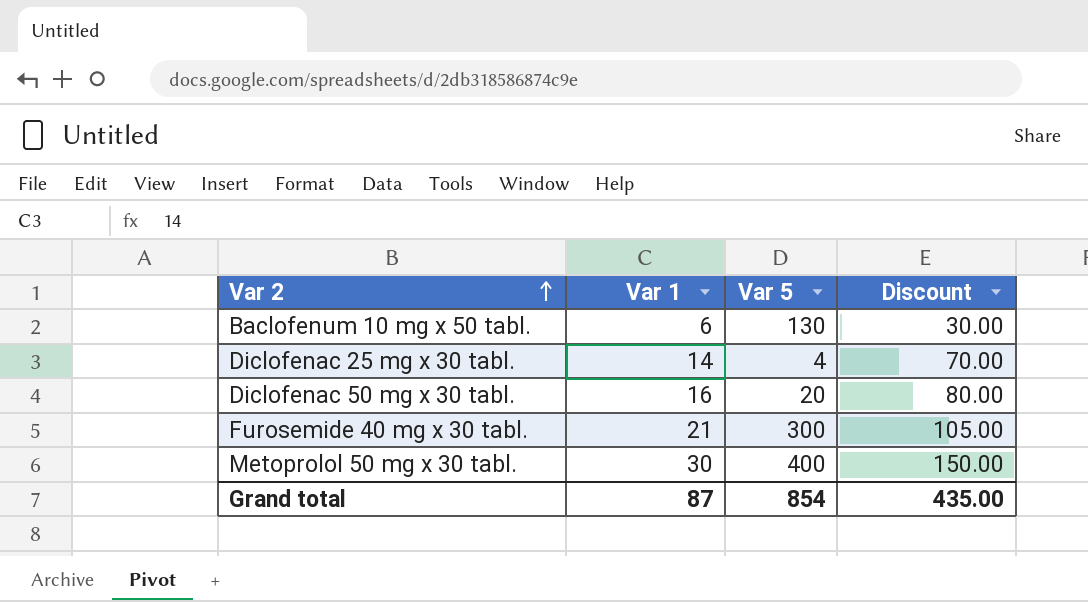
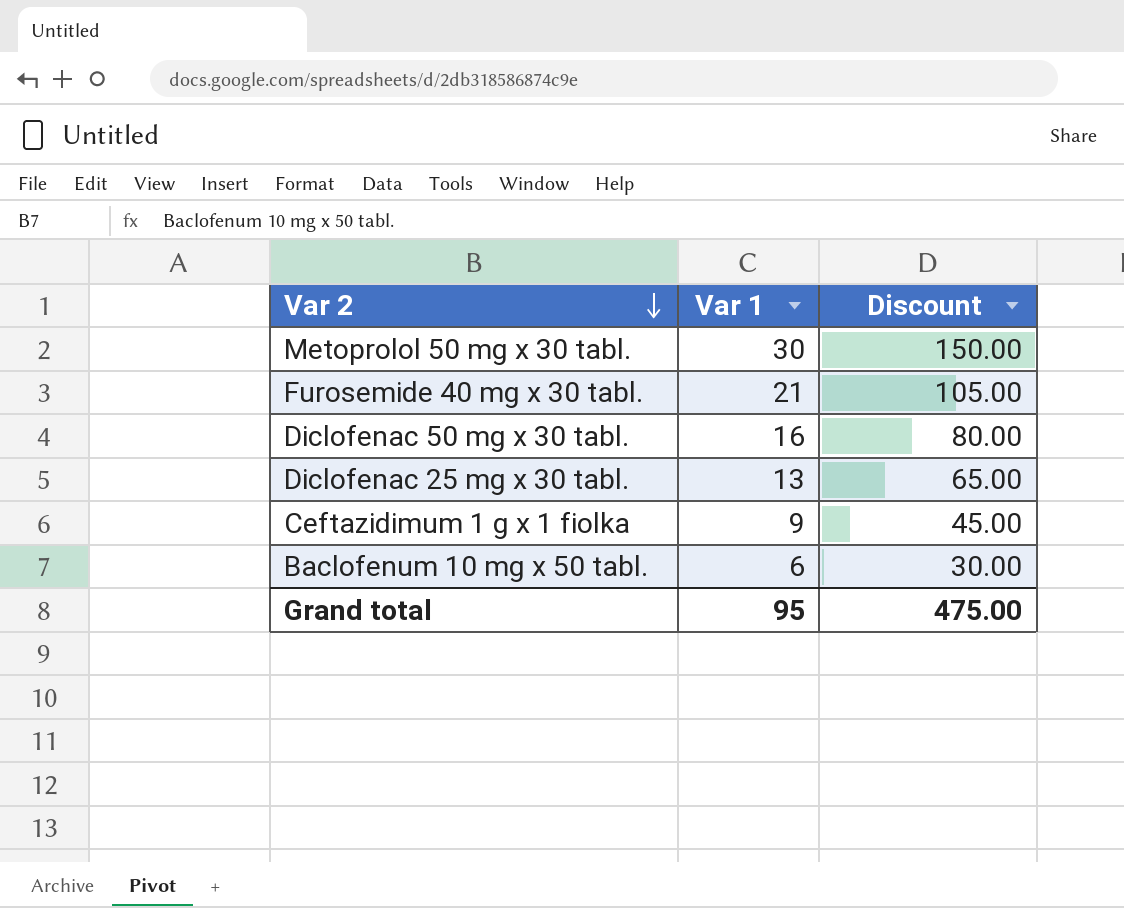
row order: Var 2 ascending -> Var 2 descending
column Var 5 | position: 3 -> none
Diclofenac 25 mg x 30 tabl. | Var 1: 14 -> 13
Diclofenac 25 mg x 30 tabl. | Discount: 70.00 -> 65.00
row Ceftazidimum 1 g x 1 fiolka: none -> 9 | 45.00
Grand total | Var 1: 87 -> 95
Grand total | Discount: 435.00 -> 475.00

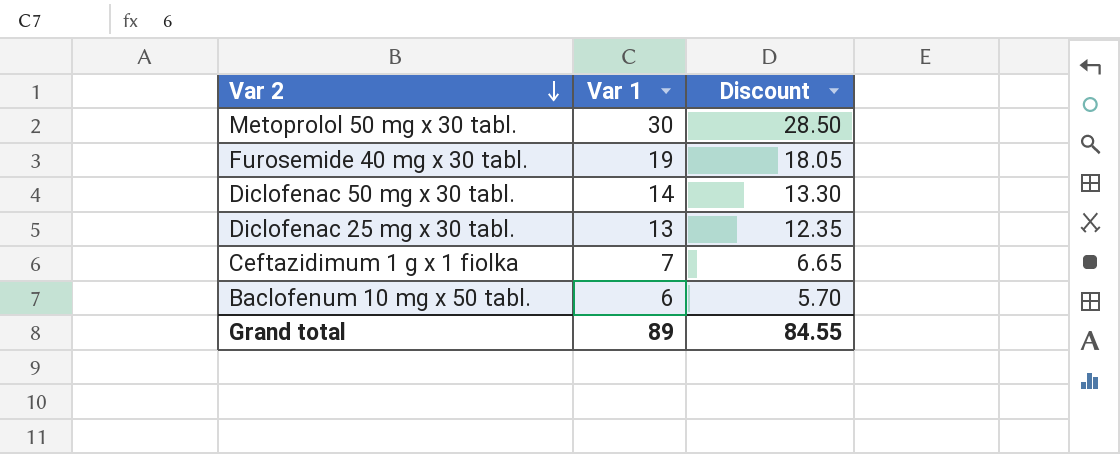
column Discount | formula: [Var 1] * 5 -> [Var 1] * 0.95
Furosemide 40 mg x 30 tabl. | Var 1: 21 -> 19
Diclofenac 50 mg x 30 tabl. | Var 1: 16 -> 14
Ceftazidimum 1 g x 1 fiolka | Var 1: 9 -> 7
Grand total | Var 1: 95 -> 89
Grand total | Discount: 475.00 -> 84.55

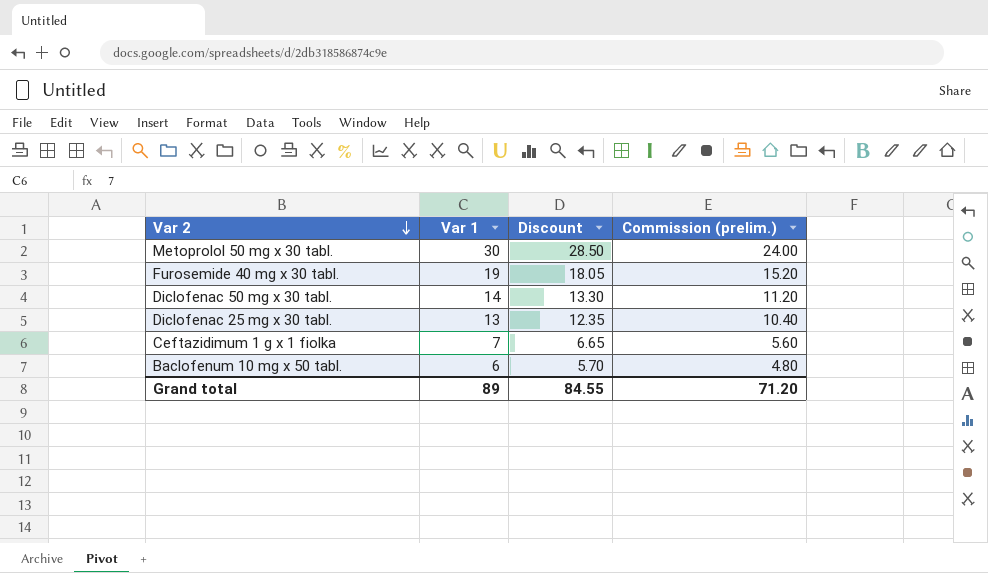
column Commission (prelim.) | formula: none -> [Var 1] * 0.8

